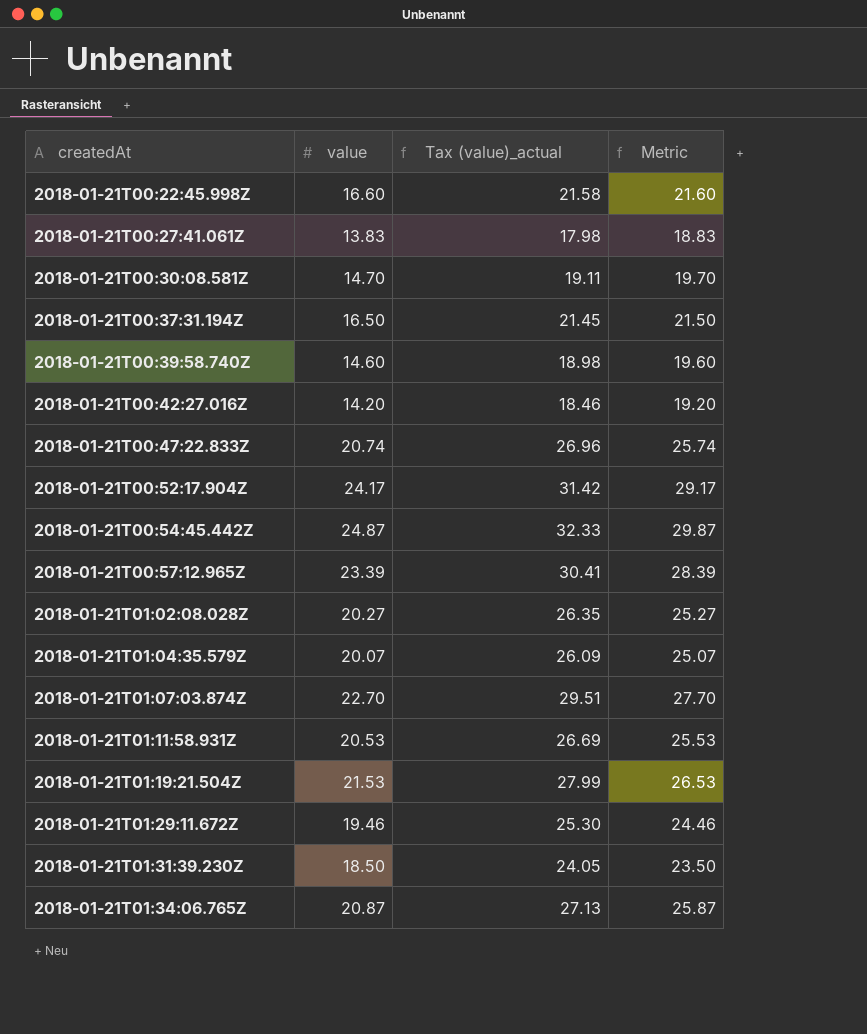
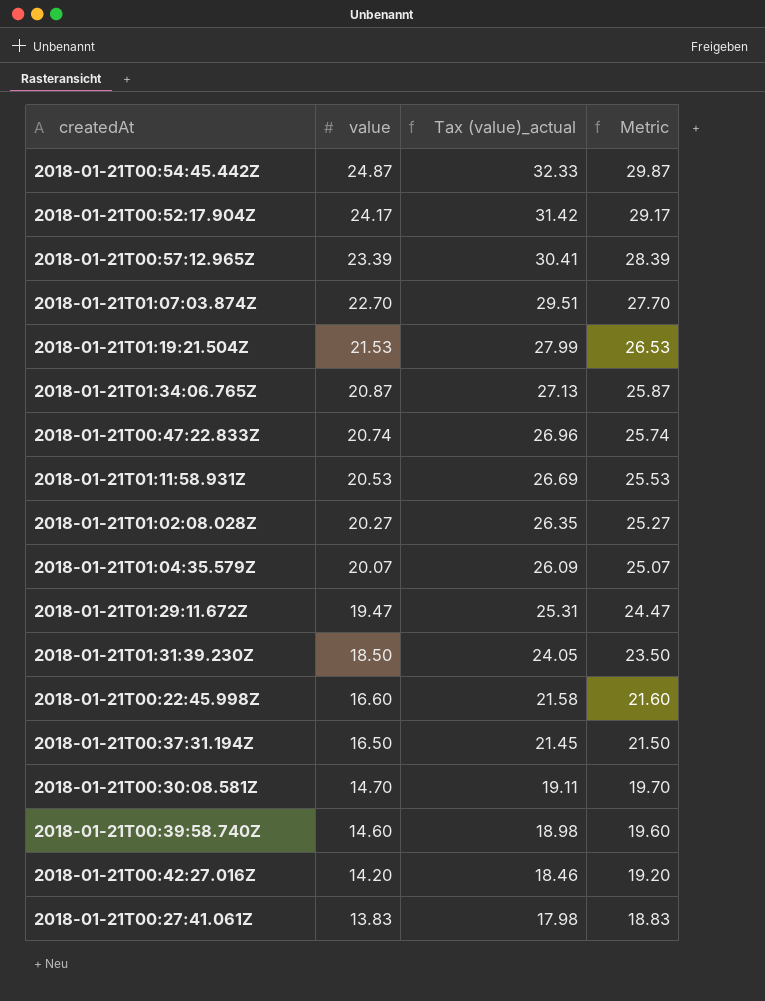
row order: createdAt ascending -> value descending
2018-01-21T01:29:11.672Z | value: 19.46 -> 19.47
2018-01-21T01:29:11.672Z | Tax (value)_actual: 25.30 -> 25.31
2018-01-21T01:29:11.672Z | Metric: 24.46 -> 24.47

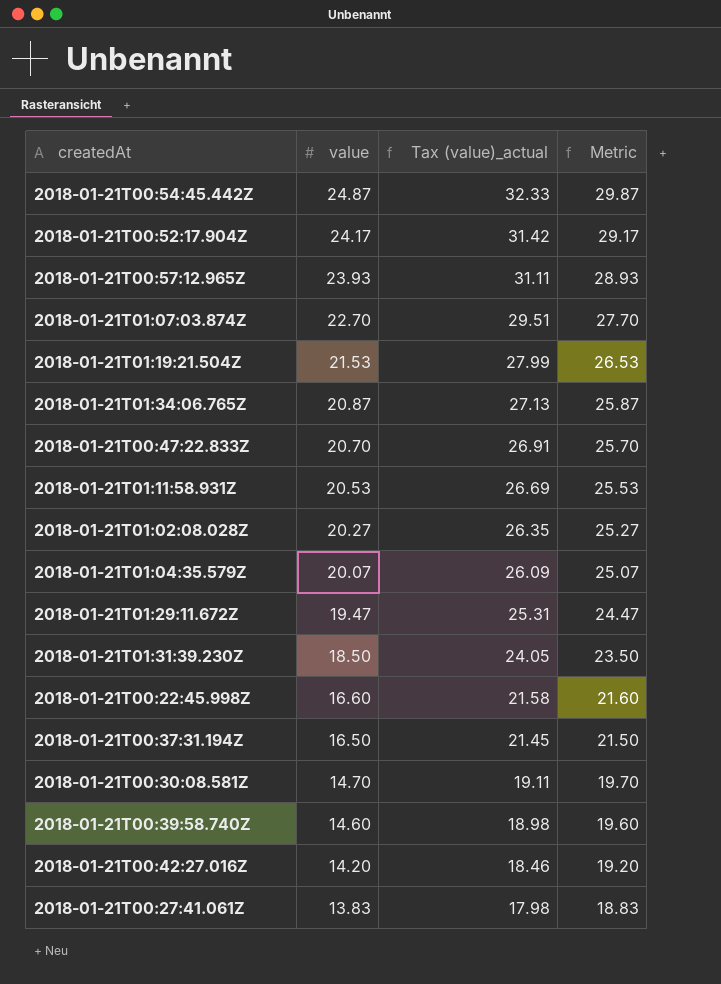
2018-01-21T00:57:12.965Z | value: 23.39 -> 23.93
2018-01-21T00:57:12.965Z | Tax (value)_actual: 30.41 -> 31.11
2018-01-21T00:57:12.965Z | Metric: 28.39 -> 28.93
2018-01-21T00:47:22.833Z | value: 20.74 -> 20.70
2018-01-21T00:47:22.833Z | Tax (value)_actual: 26.96 -> 26.91
2018-01-21T00:47:22.833Z | Metric: 25.74 -> 25.70

